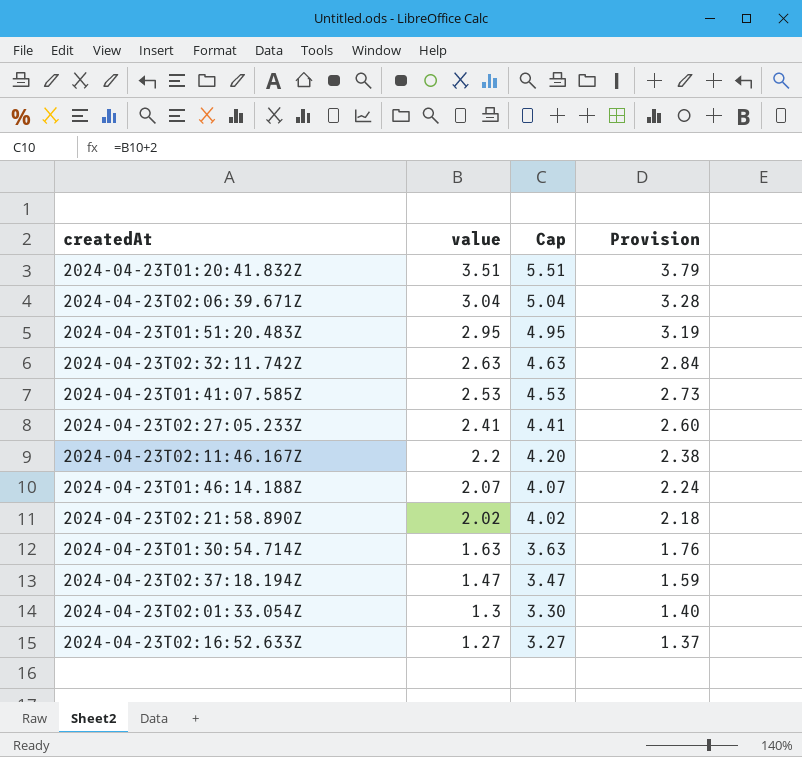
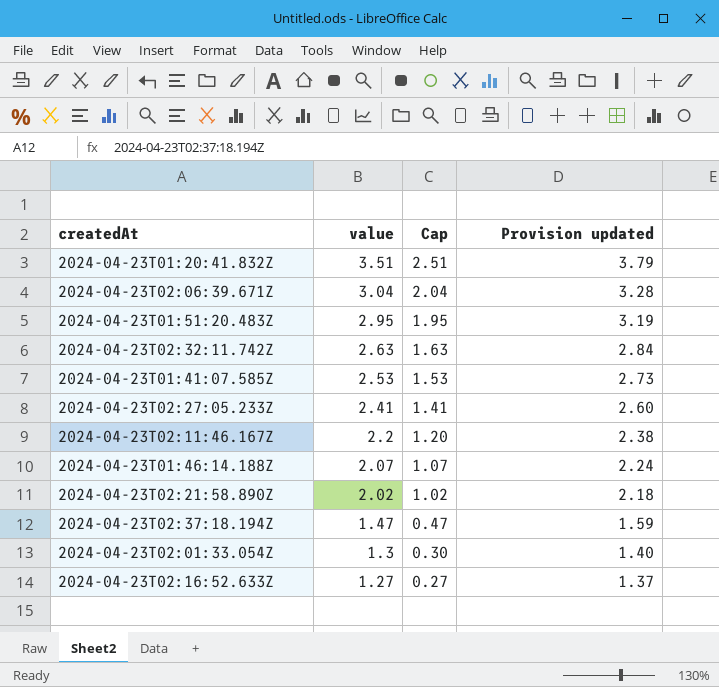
column Cap | formula: [value] + 2 -> [value] - 1
column name: Provision -> Provision updated
row 2024-04-23T01:30:54.714Z: 1.63 | 3.63 | 1.76 -> none

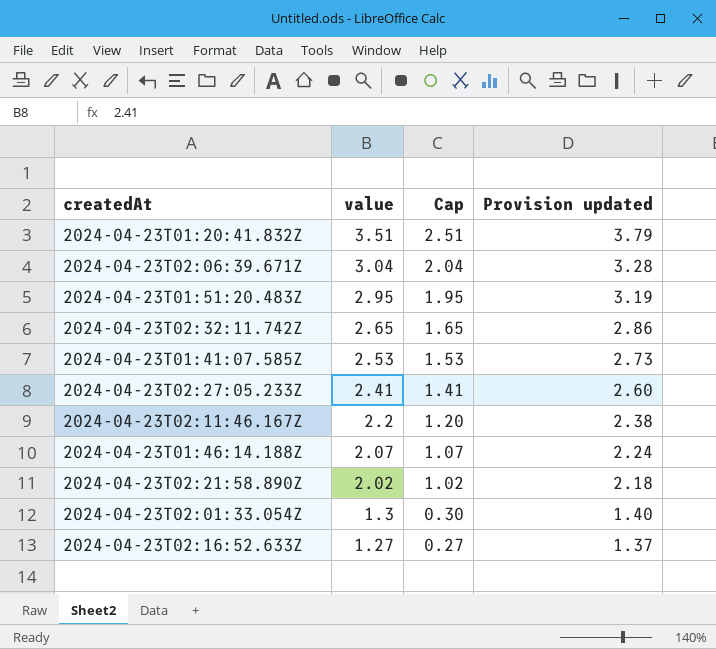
row 2024-04-23T02:37:18.194Z: 1.47 | 0.47 | 1.59 -> none
2024-04-23T02:32:11.742Z | value: 2.63 -> 2.65
2024-04-23T02:32:11.742Z | Cap: 1.63 -> 1.65
2024-04-23T02:32:11.742Z | Provision updated: 2.84 -> 2.86

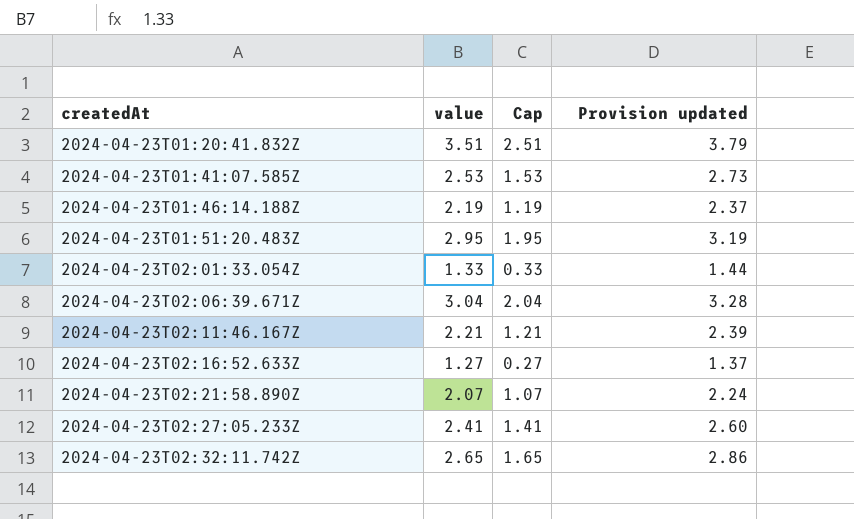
row order: value descending -> createdAt ascending
2024-04-23T01:46:14.188Z | value: 2.07 -> 2.19
2024-04-23T01:46:14.188Z | Cap: 1.07 -> 1.19
2024-04-23T01:46:14.188Z | Provision updated: 2.24 -> 2.37
2024-04-23T02:01:33.054Z | value: 1.3 -> 1.33
2024-04-23T02:01:33.054Z | Cap: 0.30 -> 0.33
2024-04-23T02:01:33.054Z | Provision updated: 1.40 -> 1.44
2024-04-23T02:11:46.167Z | value: 2.2 -> 2.21
2024-04-23T02:11:46.167Z | Cap: 1.20 -> 1.21
2024-04-23T02:11:46.167Z | Provision updated: 2.38 -> 2.39
2024-04-23T02:21:58.890Z | value: 2.02 -> 2.07
2024-04-23T02:21:58.890Z | Cap: 1.02 -> 1.07
2024-04-23T02:21:58.890Z | Provision updated: 2.18 -> 2.24

